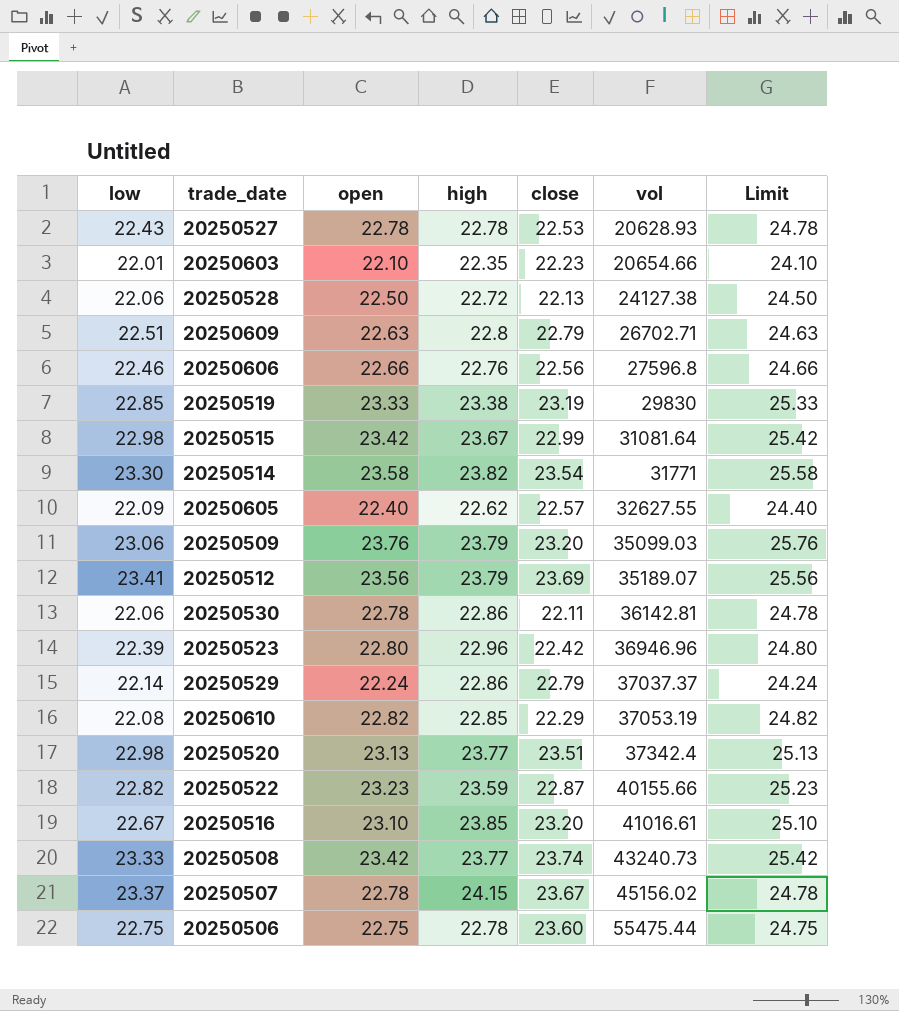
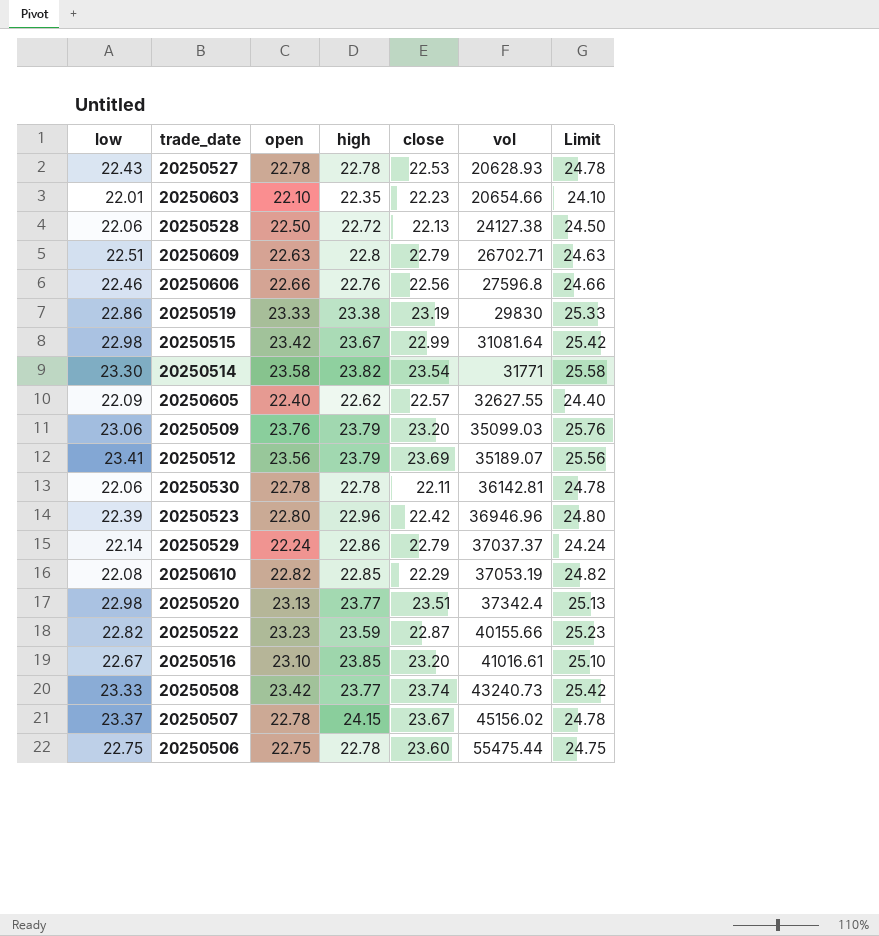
20250519 | low: 22.85 -> 22.86
20250530 | high: 22.86 -> 22.78

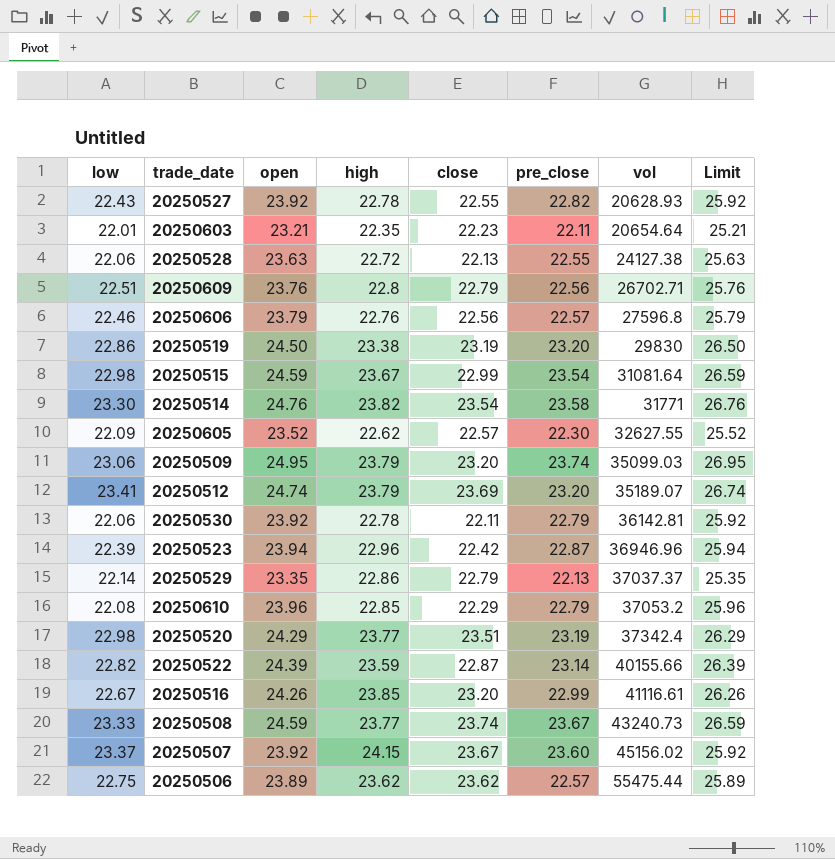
column pre_close | position: none -> 6
20250527 | open: 22.78 -> 23.92
20250527 | close: 22.53 -> 22.55
20250527 | Limit: 24.78 -> 25.92
20250603 | open: 22.10 -> 23.21
20250603 | vol: 20654.66 -> 20654.64
20250603 | Limit: 24.10 -> 25.21
20250528 | open: 22.50 -> 23.63
20250528 | Limit: 24.50 -> 25.63
20250609 | open: 22.63 -> 23.76
20250609 | Limit: 24.63 -> 25.76
20250606 | open: 22.66 -> 23.79
20250606 | Limit: 24.66 -> 25.79
20250519 | open: 23.33 -> 24.50
20250519 | Limit: 25.33 -> 26.50
20250515 | open: 23.42 -> 24.59
20250515 | Limit: 25.42 -> 26.59
20250514 | open: 23.58 -> 24.76
20250514 | Limit: 25.58 -> 26.76
20250605 | open: 22.40 -> 23.52
20250605 | Limit: 24.40 -> 25.52
20250509 | open: 23.76 -> 24.95
20250509 | Limit: 25.76 -> 26.95
20250512 | open: 23.56 -> 24.74
20250512 | Limit: 25.56 -> 26.74
20250530 | open: 22.78 -> 23.92
20250530 | Limit: 24.78 -> 25.92
20250523 | open: 22.80 -> 23.94
20250523 | Limit: 24.80 -> 25.94
20250529 | open: 22.24 -> 23.35
20250529 | Limit: 24.24 -> 25.35
20250610 | open: 22.82 -> 23.96
20250610 | vol: 37053.19 -> 37053.2
20250610 | Limit: 24.82 -> 25.96
20250520 | open: 23.13 -> 24.29
20250520 | Limit: 25.13 -> 26.29
20250522 | open: 23.23 -> 24.39
20250522 | Limit: 25.23 -> 26.39
20250516 | open: 23.10 -> 24.26
20250516 | vol: 41016.61 -> 41116.61
20250516 | Limit: 25.10 -> 26.26
20250508 | open: 23.42 -> 24.59
20250508 | Limit: 25.42 -> 26.59
20250507 | open: 22.78 -> 23.92
20250507 | Limit: 24.78 -> 25.92
20250506 | open: 22.75 -> 23.89
20250506 | high: 22.78 -> 23.62
20250506 | close: 23.60 -> 23.62
20250506 | Limit: 24.75 -> 25.89

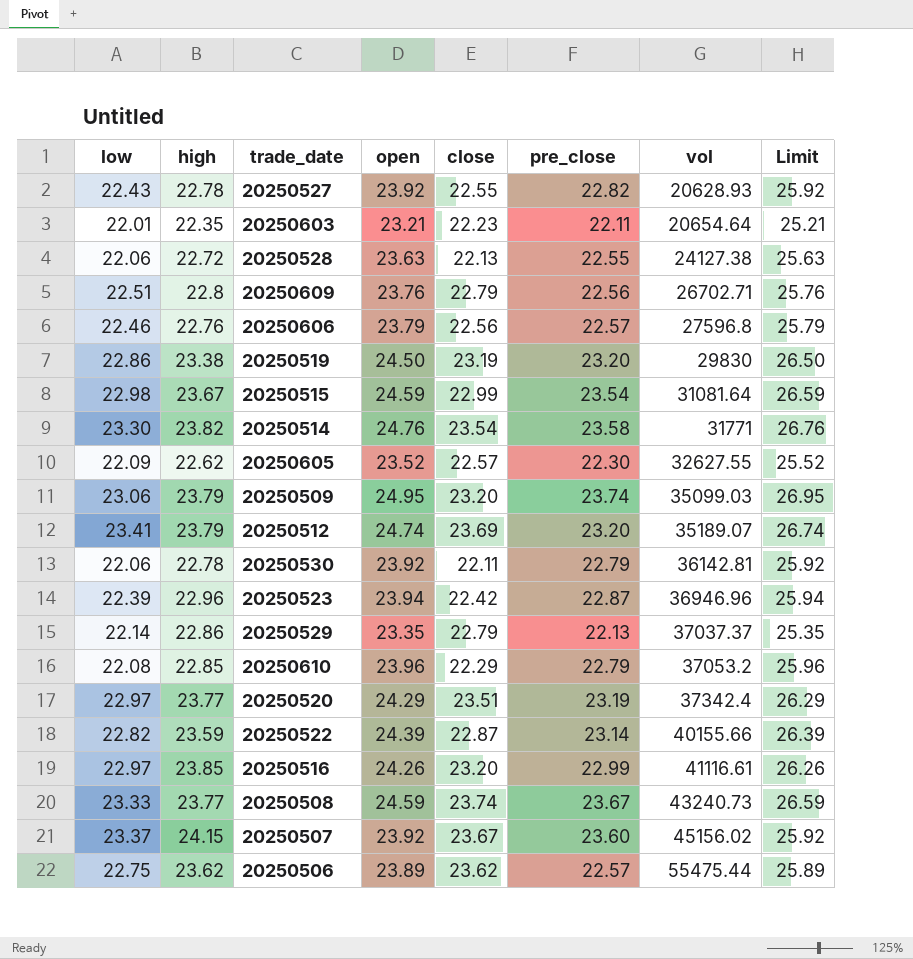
column high | position: 4 -> 2
20250520 | low: 22.98 -> 22.97
20250516 | low: 22.67 -> 22.97

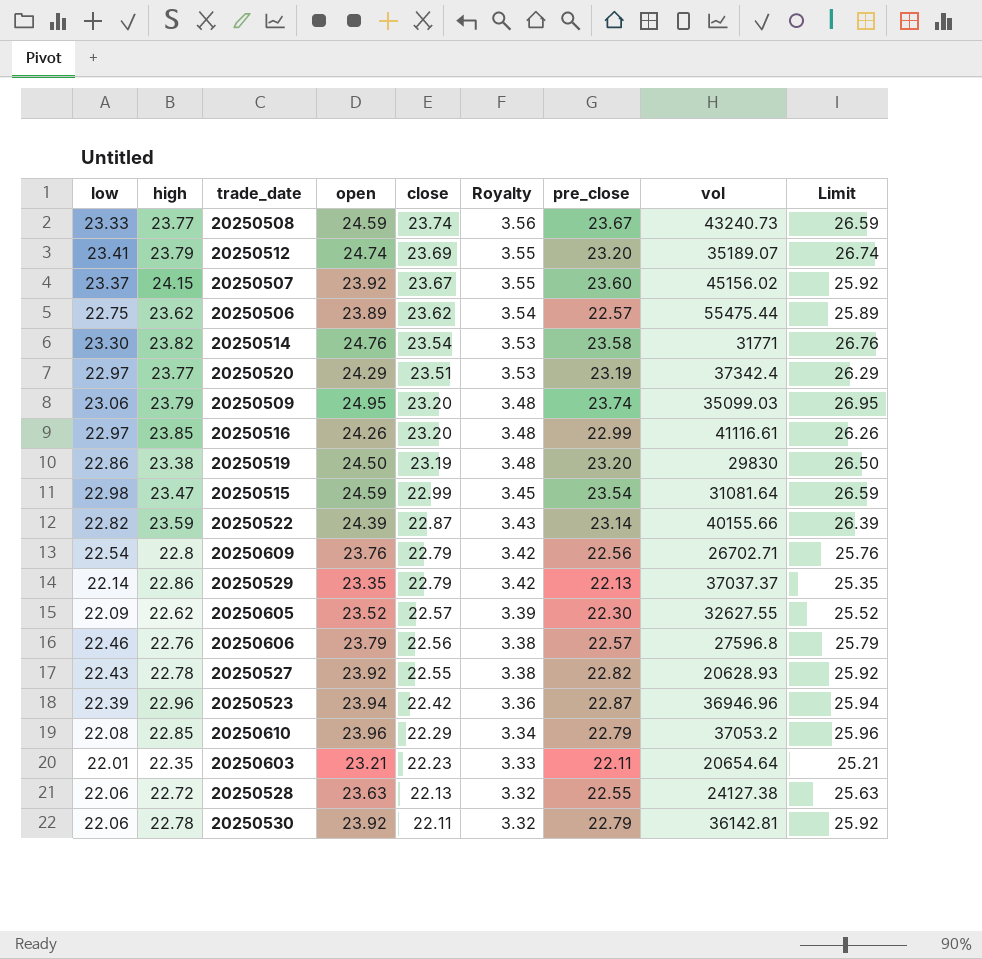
row order: vol ascending -> close descending
column Royalty | formula: none -> [close] * 0.15
20250515 | high: 23.67 -> 23.47
20250609 | low: 22.51 -> 22.54

